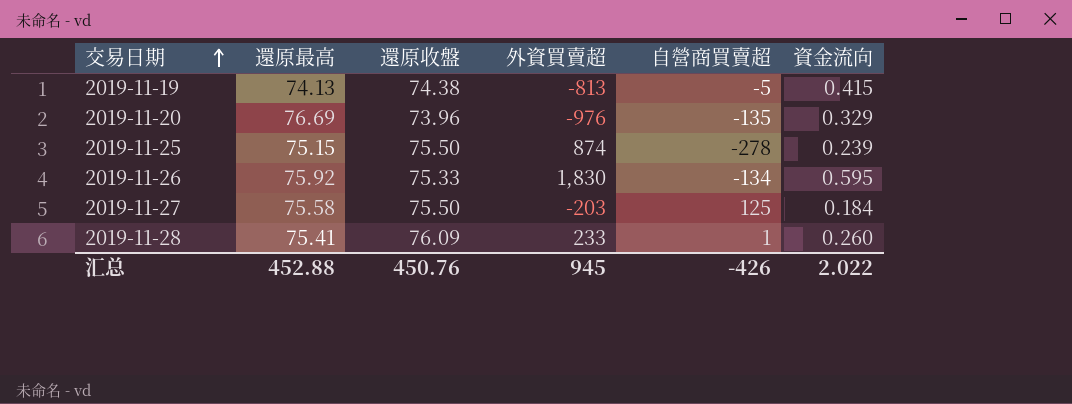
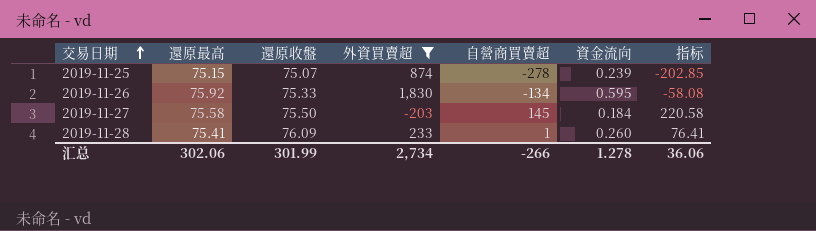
filter: none -> 外資買賣超 >= -203
column 指标 | formula: none -> [還原最高] + [自營商買賣超]
2019-11-25 | 還原收盤: 75.50 -> 75.07
2019-11-27 | 自營商買賣超: 125 -> 145
汇总 | 還原最高: 452.88 -> 302.06
汇总 | 還原收盤: 450.76 -> 301.99
汇总 | 外資買賣超: 945 -> 2,734
汇总 | 自營商買賣超: -426 -> -266
汇总 | 資金流向: 2.022 -> 1.278

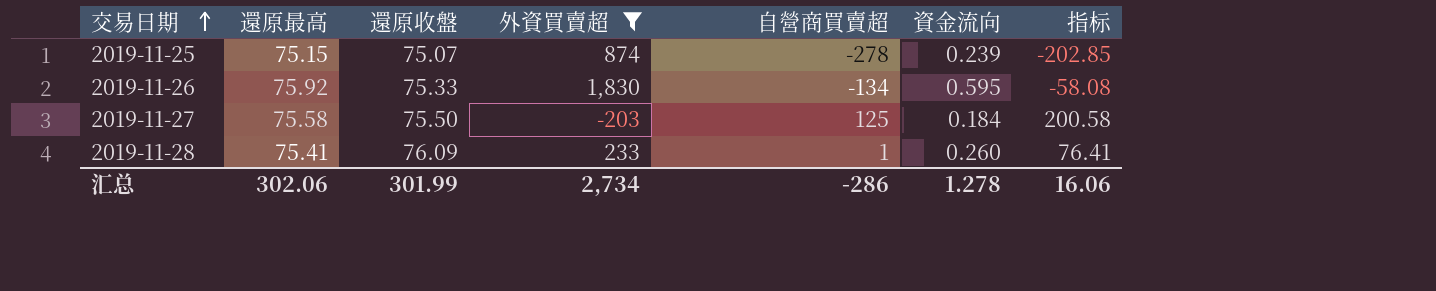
2019-11-27 | 自營商買賣超: 145 -> 125
2019-11-27 | 指标: 220.58 -> 200.58
汇总 | 自營商買賣超: -266 -> -286
汇总 | 指标: 36.06 -> 16.06

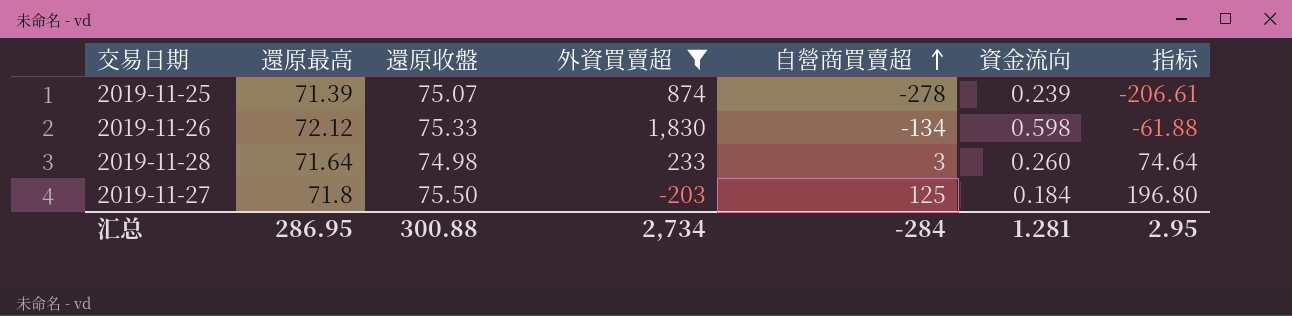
row order: 交易日期 ascending -> 自營商買賣超 ascending
2019-11-25 | 還原最高: 75.15 -> 71.39
2019-11-25 | 指标: -202.85 -> -206.61
2019-11-26 | 還原最高: 75.92 -> 72.12
2019-11-26 | 資金流向: 0.595 -> 0.598
2019-11-26 | 指标: -58.08 -> -61.88
2019-11-28 | 還原最高: 75.41 -> 71.64
2019-11-28 | 還原收盤: 76.09 -> 74.98
2019-11-28 | 自營商買賣超: 1 -> 3
2019-11-28 | 指标: 76.41 -> 74.64
2019-11-27 | 還原最高: 75.58 -> 71.8
2019-11-27 | 指标: 200.58 -> 196.80
汇总 | 還原最高: 302.06 -> 286.95
汇总 | 還原收盤: 301.99 -> 300.88
汇总 | 自營商買賣超: -286 -> -284
汇总 | 資金流向: 1.278 -> 1.281
汇总 | 指标: 16.06 -> 2.95

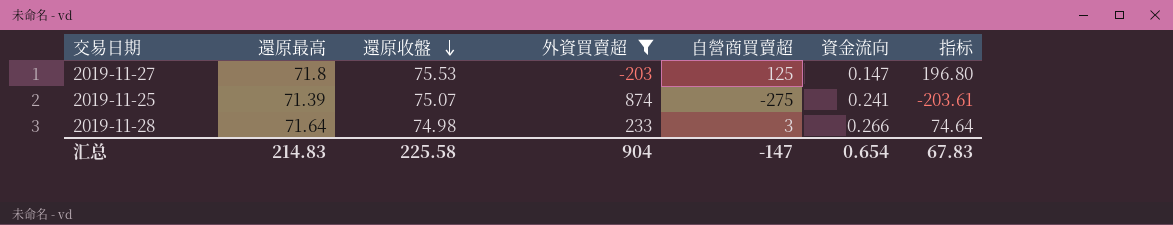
row order: 自營商買賣超 ascending -> 還原收盤 descending
row 2019-11-26: 72.12 | 75.33 | 1,830 | -134 | 0.598 | -61.88 -> none
2019-11-27 | 還原收盤: 75.50 -> 75.53
2019-11-27 | 資金流向: 0.184 -> 0.147
2019-11-25 | 自營商買賣超: -278 -> -275
2019-11-25 | 資金流向: 0.239 -> 0.241
2019-11-25 | 指标: -206.61 -> -203.61
2019-11-28 | 資金流向: 0.260 -> 0.266
汇总 | 還原最高: 286.95 -> 214.83
汇总 | 還原收盤: 300.88 -> 225.58
汇总 | 外資買賣超: 2,734 -> 904
汇总 | 自營商買賣超: -284 -> -147
汇总 | 資金流向: 1.281 -> 0.654
汇总 | 指标: 2.95 -> 67.83

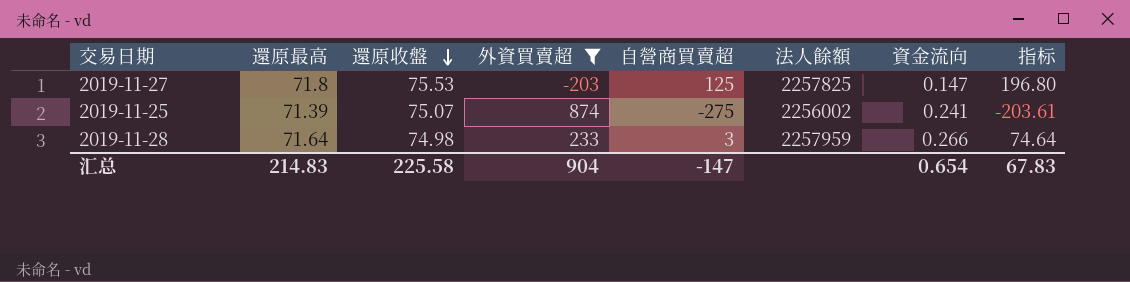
column 法人餘額 | position: none -> 6

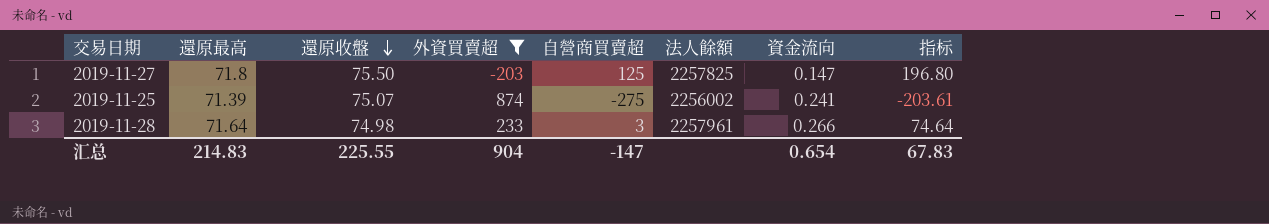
2019-11-27 | 還原收盤: 75.53 -> 75.50
2019-11-28 | 法人餘額: 2257959 -> 2257961
汇总 | 還原收盤: 225.58 -> 225.55

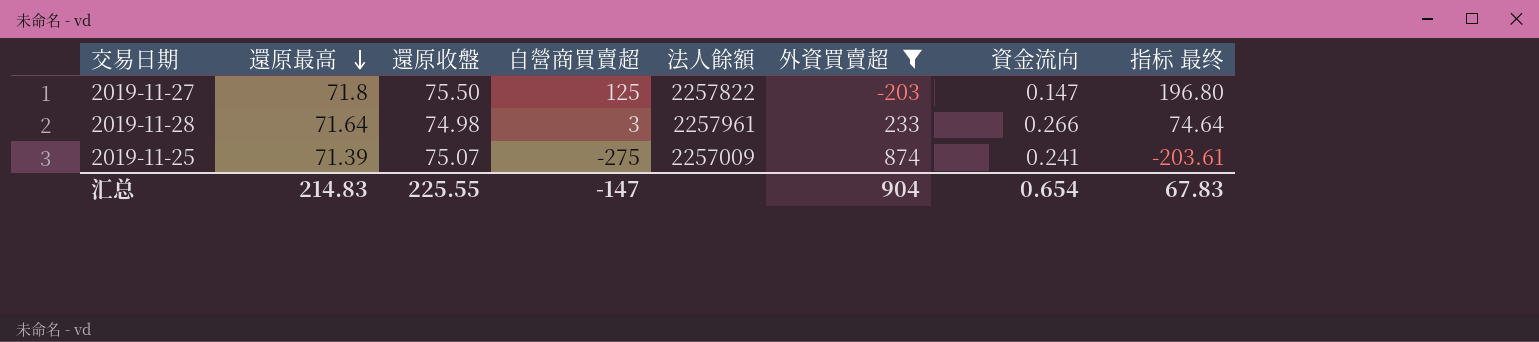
row order: 還原收盤 descending -> 還原最高 descending
column 外資買賣超 | position: 4 -> 6
column name: 指标 -> 指标 最终
2019-11-27 | 法人餘額: 2257825 -> 2257822
2019-11-25 | 法人餘額: 2256002 -> 2257009

